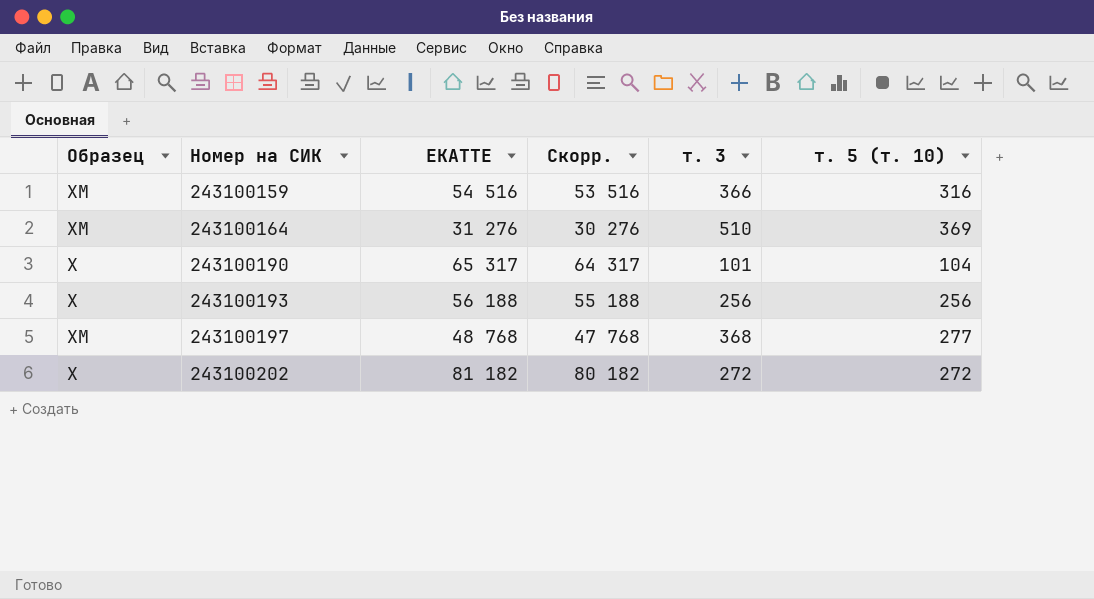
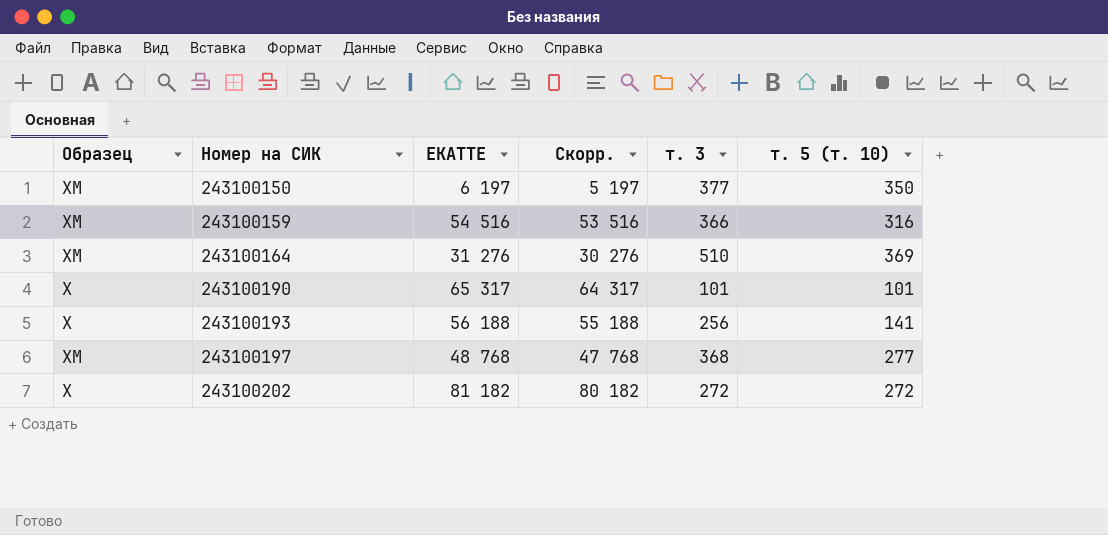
row 243100150: none -> ХМ | 6 197 | 5 197 | 377 | 350
243100190 | т. 5 (т. 10): 104 -> 101
243100193 | т. 5 (т. 10): 256 -> 141

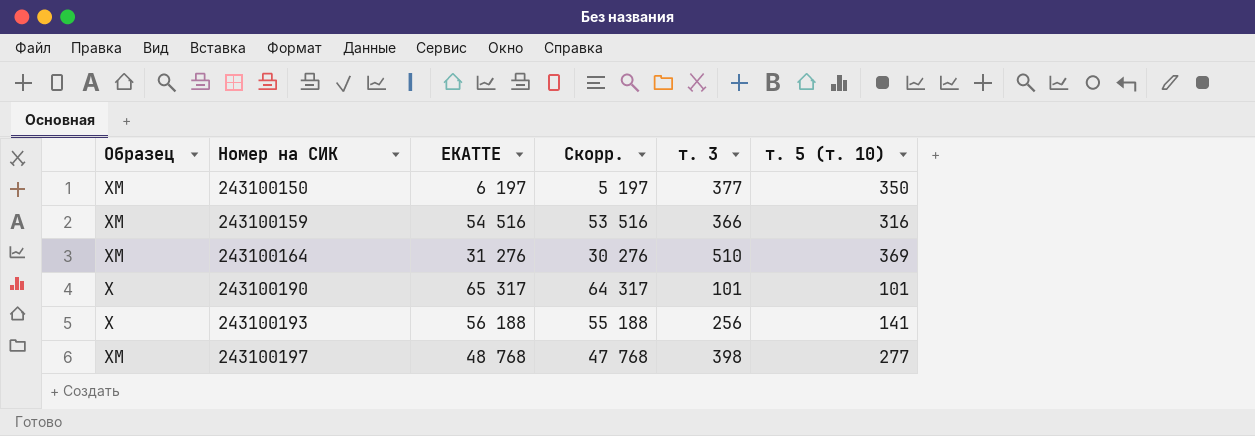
row 243100202: Х | 81 182 | 80 182 | 272 | 272 -> none
243100197 | т. 3: 368 -> 398

